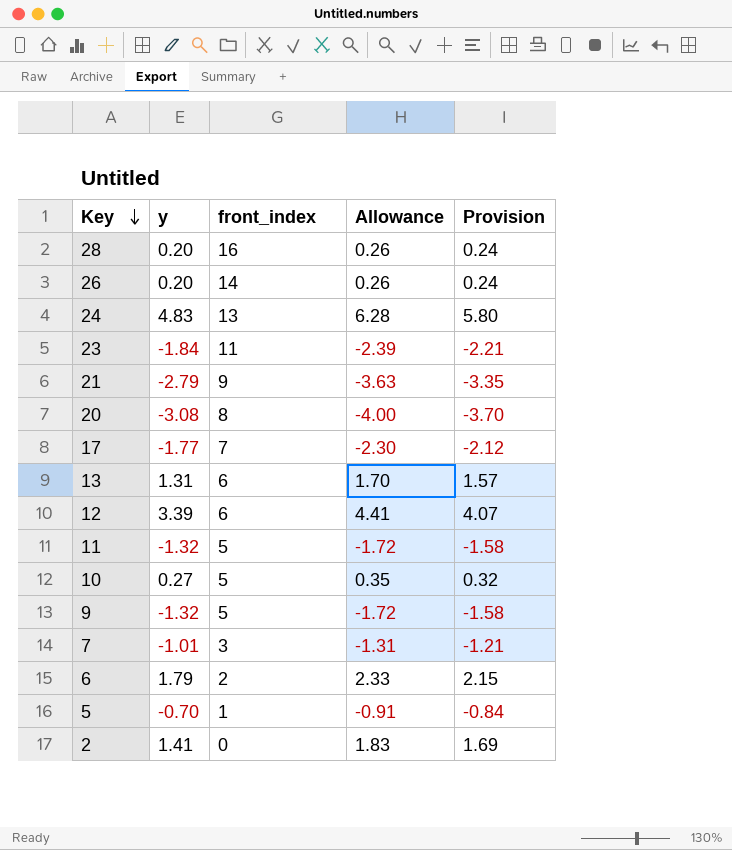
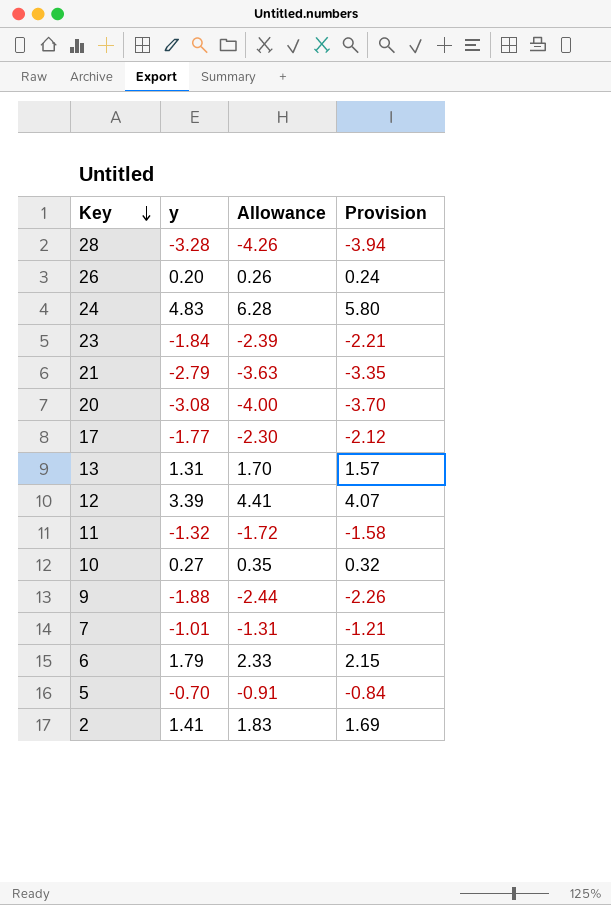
column front_index | position: 3 -> none
28 | y: 0.20 -> -3.28
28 | Allowance: 0.26 -> -4.26
28 | Provision: 0.24 -> -3.94
9 | y: -1.32 -> -1.88
9 | Allowance: -1.72 -> -2.44
9 | Provision: -1.58 -> -2.26

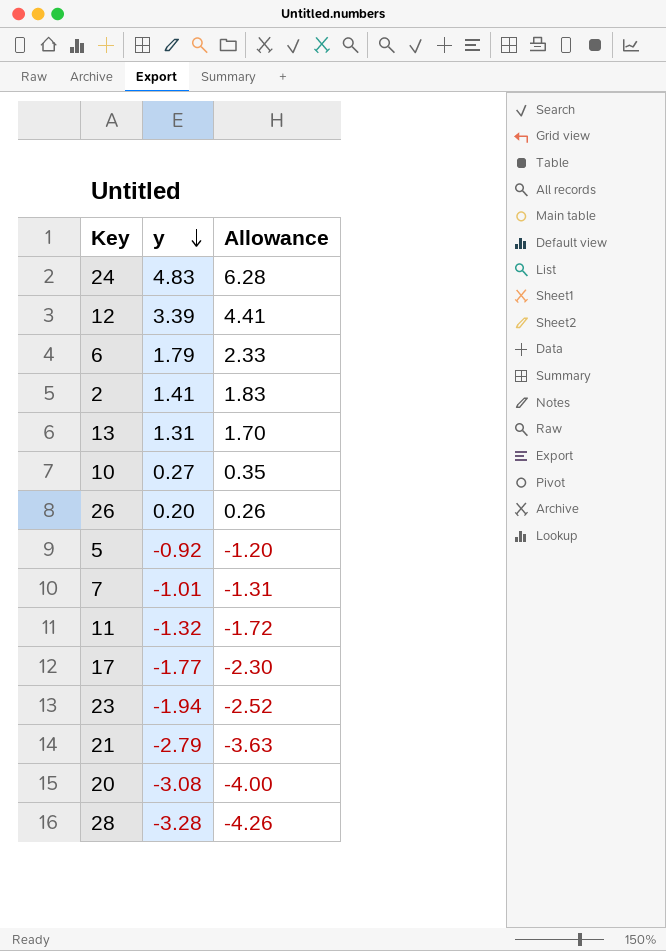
row order: Key descending -> y descending
column Provision | formula: [y] * 1.2 -> none
row 9: -1.88 | -2.44 | -2.26 -> none
5 | y: -0.70 -> -0.92
5 | Allowance: -0.91 -> -1.20
23 | y: -1.84 -> -1.94
23 | Allowance: -2.39 -> -2.52

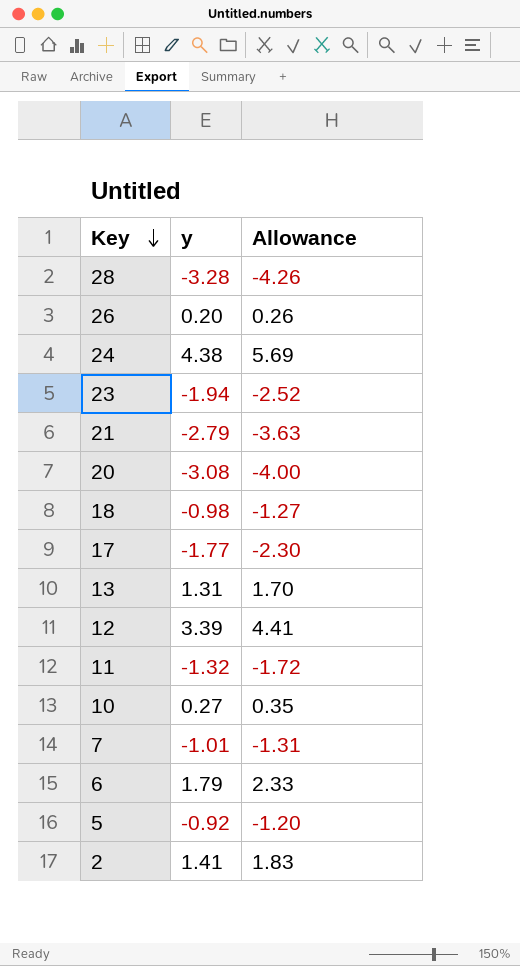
row order: y descending -> Key descending
24 | y: 4.83 -> 4.38
24 | Allowance: 6.28 -> 5.69
row 18: none -> -0.98 | -1.27

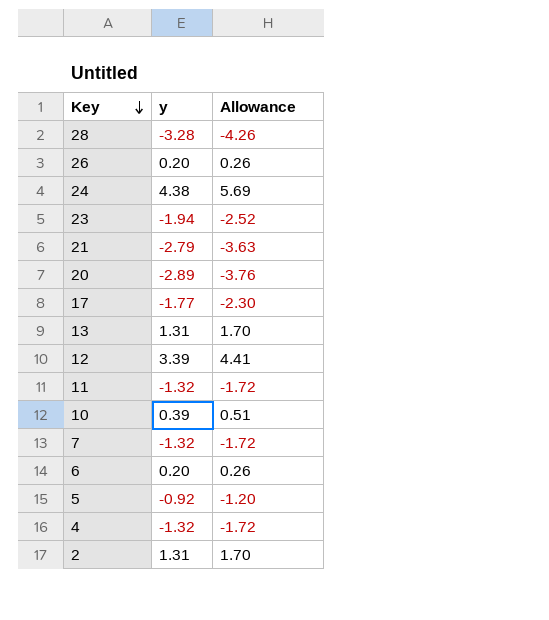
row 18: -0.98 | -1.27 -> none
20 | y: -3.08 -> -2.89
20 | Allowance: -4.00 -> -3.76
10 | y: 0.27 -> 0.39
10 | Allowance: 0.35 -> 0.51
7 | y: -1.01 -> -1.32
7 | Allowance: -1.31 -> -1.72
6 | y: 1.79 -> 0.20
6 | Allowance: 2.33 -> 0.26
row 4: none -> -1.32 | -1.72
2 | y: 1.41 -> 1.31
2 | Allowance: 1.83 -> 1.70

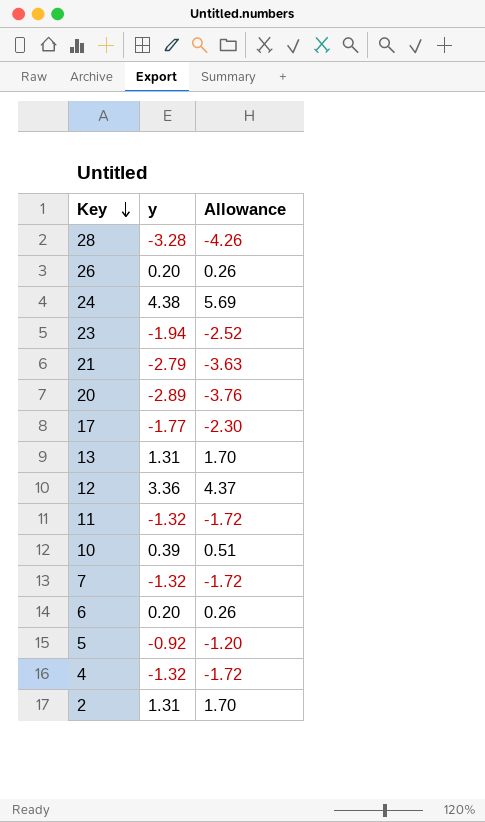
12 | y: 3.39 -> 3.36
12 | Allowance: 4.41 -> 4.37

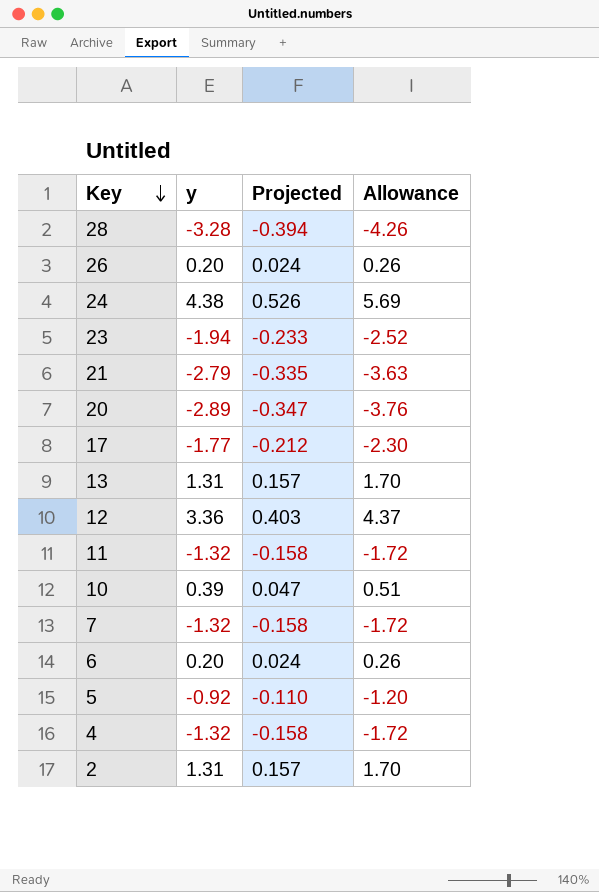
column Projected | formula: none -> [y] * 0.12

